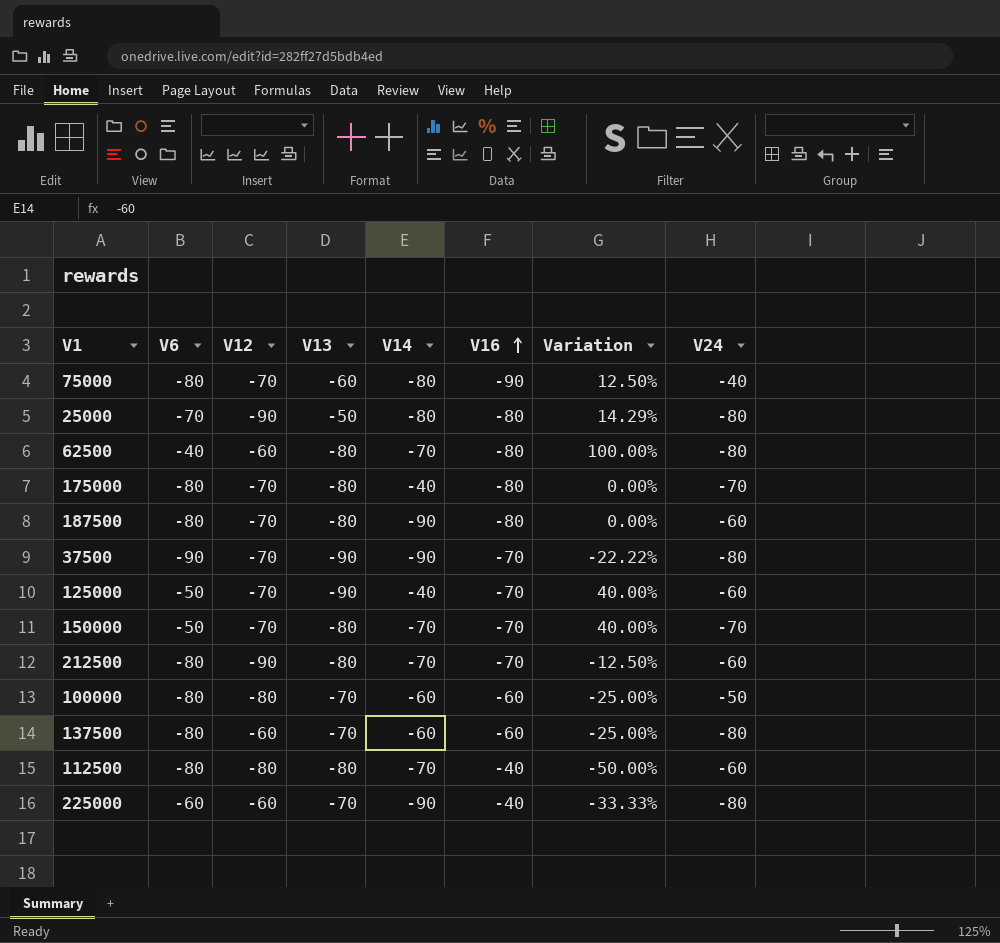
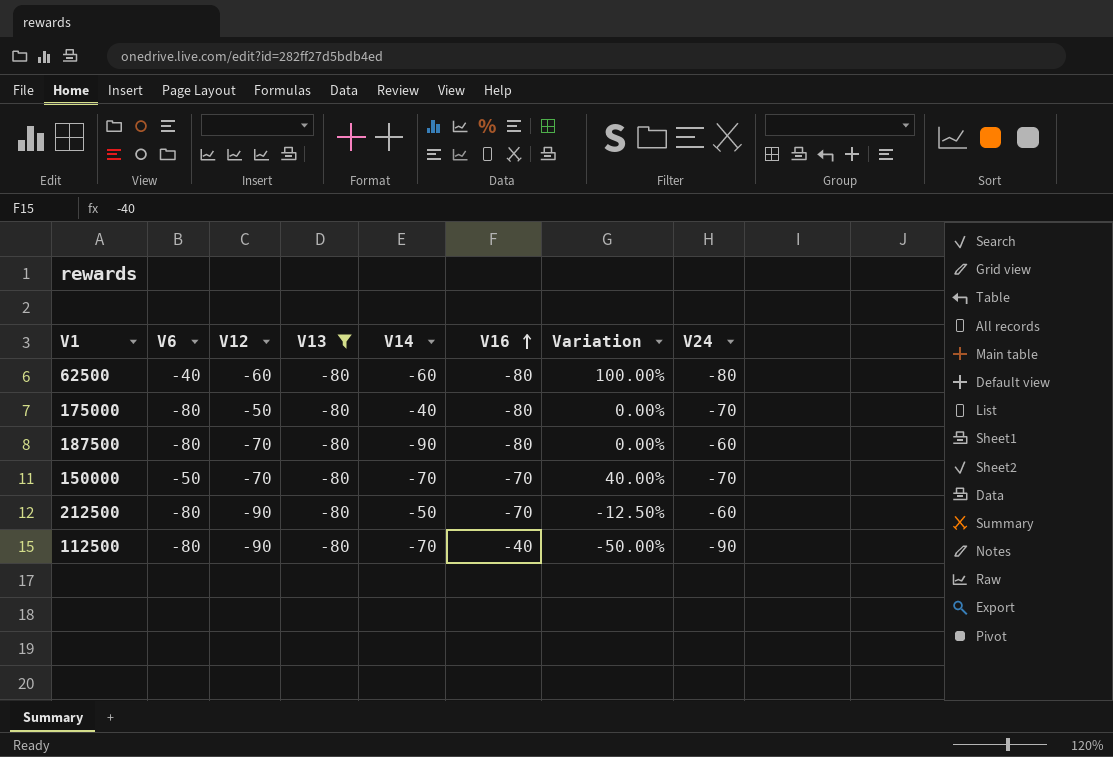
filter: none -> V13 = -80
62500 | V14: -70 -> -60
175000 | V12: -70 -> -50
212500 | V14: -70 -> -50
112500 | V12: -80 -> -90
112500 | V24: -60 -> -90

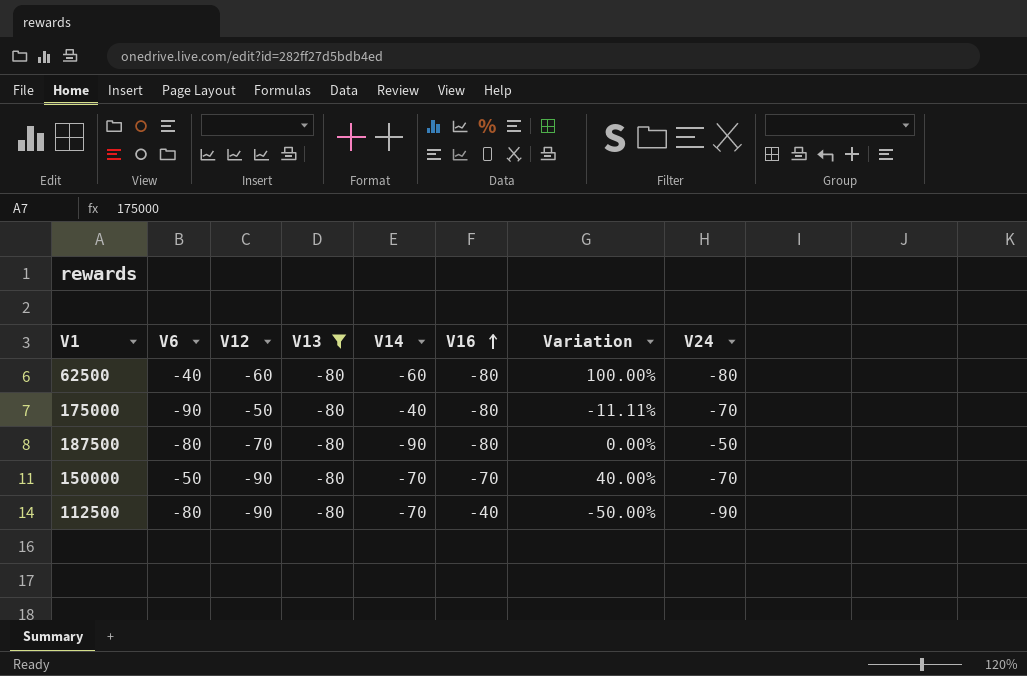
row 212500: -80 | -90 | -80 | -50 | -70 | -12.50% | -60 -> none
175000 | V6: -80 -> -90
175000 | Variation: 0.00% -> -11.11%
187500 | V24: -60 -> -50
150000 | V12: -70 -> -90

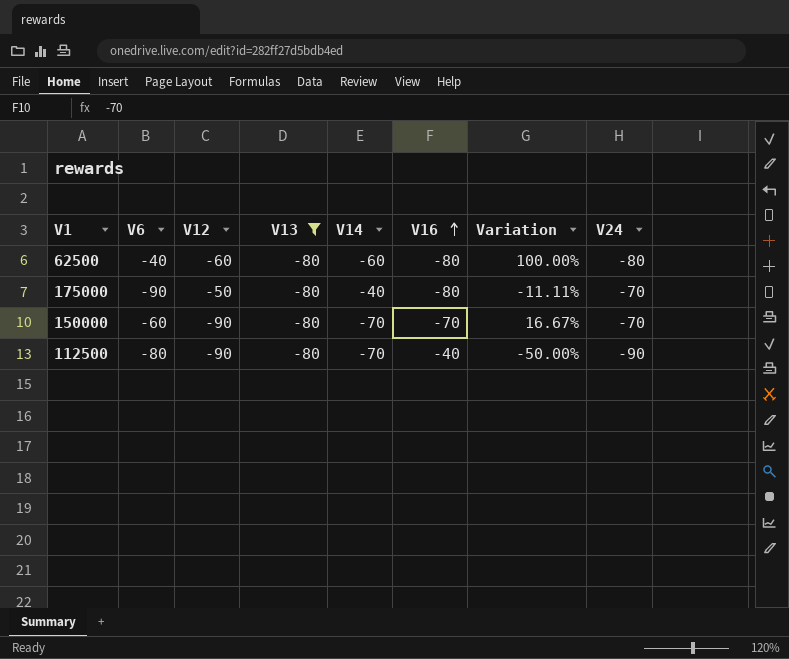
row 187500: -80 | -70 | -80 | -90 | -80 | 0.00% | -50 -> none
150000 | V6: -50 -> -60
150000 | Variation: 40.00% -> 16.67%

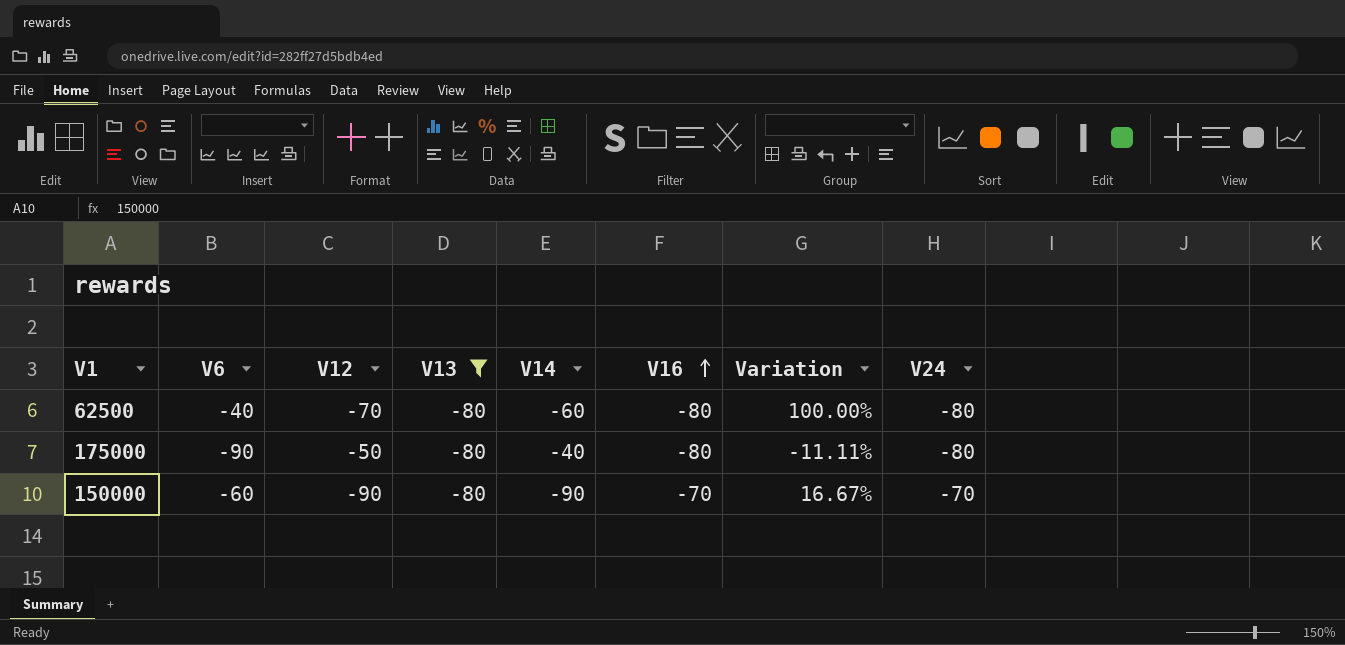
row 112500: -80 | -90 | -80 | -70 | -40 | -50.00% | -90 -> none
62500 | V12: -60 -> -70
175000 | V24: -70 -> -80
150000 | V14: -70 -> -90

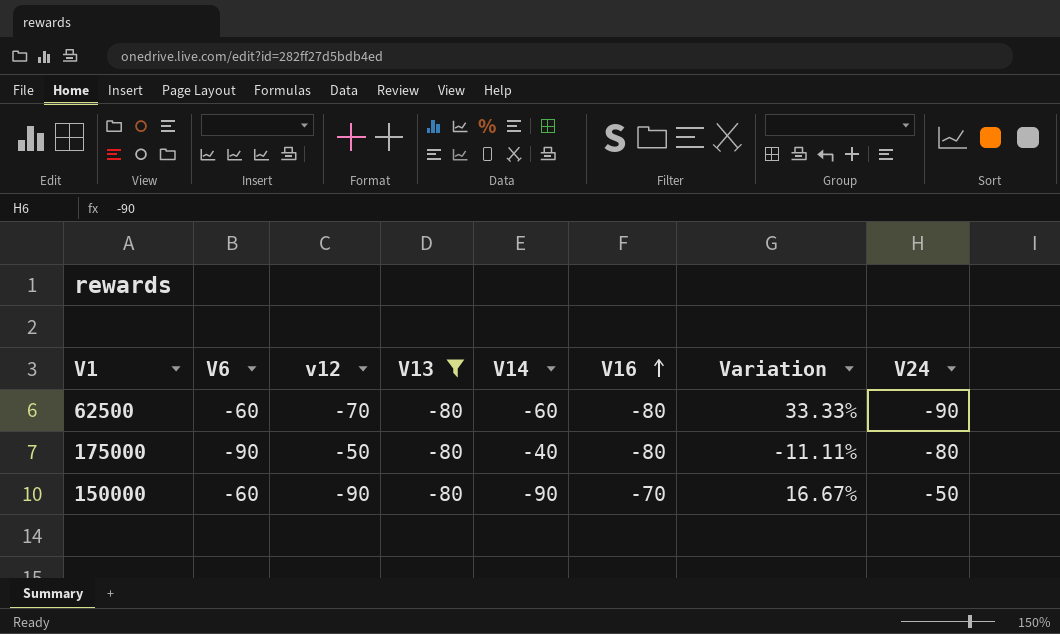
column name: V12 -> v12
62500 | V6: -40 -> -60
62500 | Variation: 100.00% -> 33.33%
62500 | V24: -80 -> -90
150000 | V24: -70 -> -50

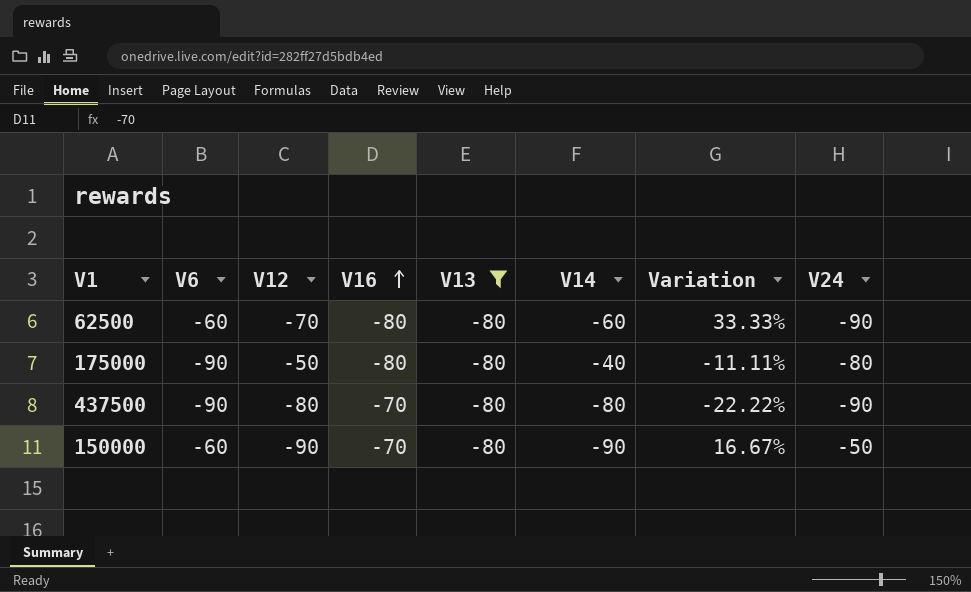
column name: v12 -> V12
column V16 | position: 6 -> 4
row 437500: none -> -90 | -80 | -70 | -80 | -80 | -22.22% | -90

